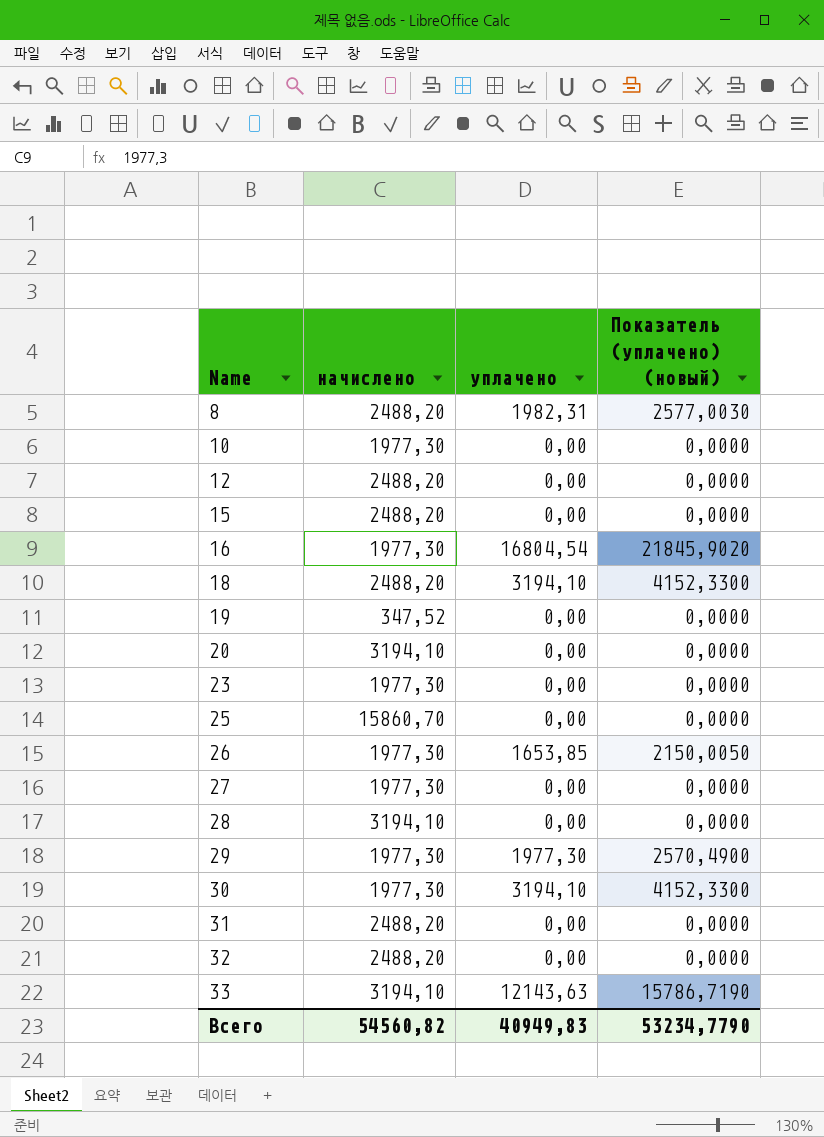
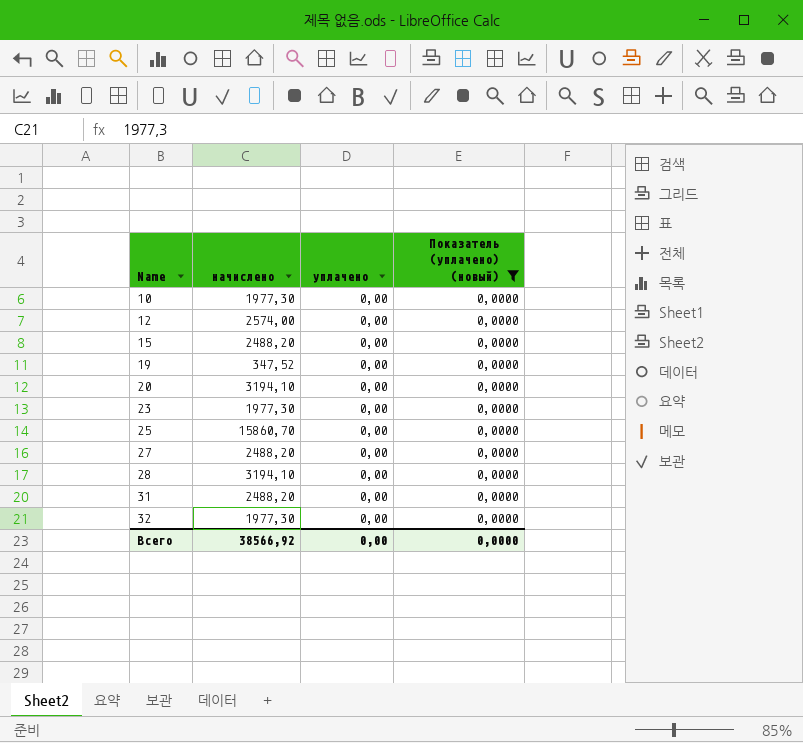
filter: none -> Показатель (уплачено) (новый) = 0,0000
12 | начислено: 2488,20 -> 2574,00
27 | начислено: 1977,30 -> 2488,20
32 | начислено: 2488,20 -> 1977,30
Всего | начислено: 54560,82 -> 38566,92
Всего | уплачено: 40949,83 -> 0,00
Всего | Показатель (уплачено) (новый): 53234,7790 -> 0,0000

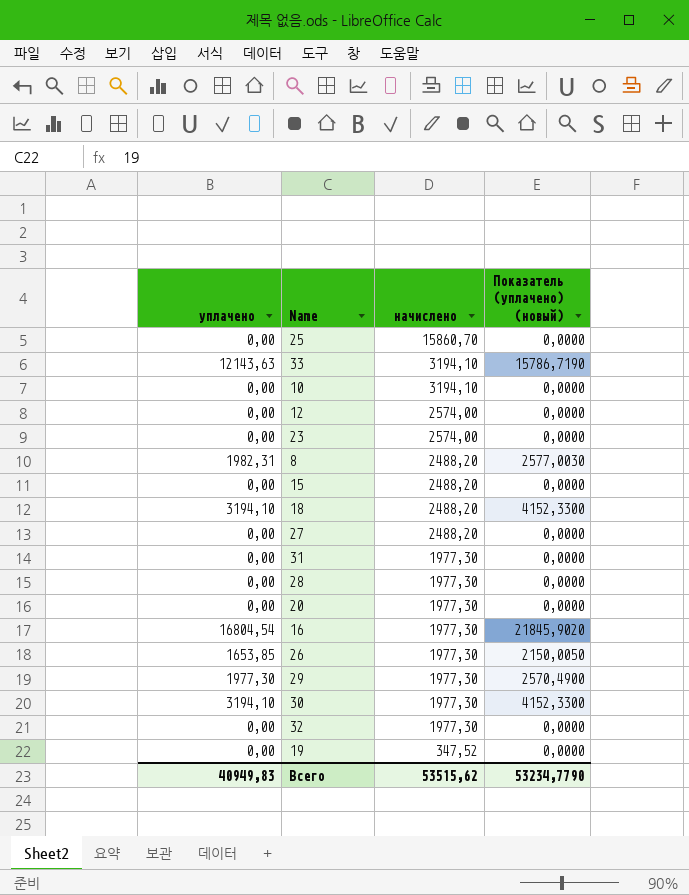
filter: Показатель (уплачено) (новый) = 0,0000 -> none
row order: Name ascending -> начислено descending
column уплачено | position: 3 -> 1
10 | начислено: 1977,30 -> 3194,10
23 | начислено: 1977,30 -> 2574,00
31 | начислено: 2488,20 -> 1977,30
28 | начислено: 3194,10 -> 1977,30
20 | начислено: 3194,10 -> 1977,30
Всего | уплачено: 0,00 -> 40949,83
Всего | начислено: 38566,92 -> 53515,62
Всего | Показатель (уплачено) (новый): 0,0000 -> 53234,7790

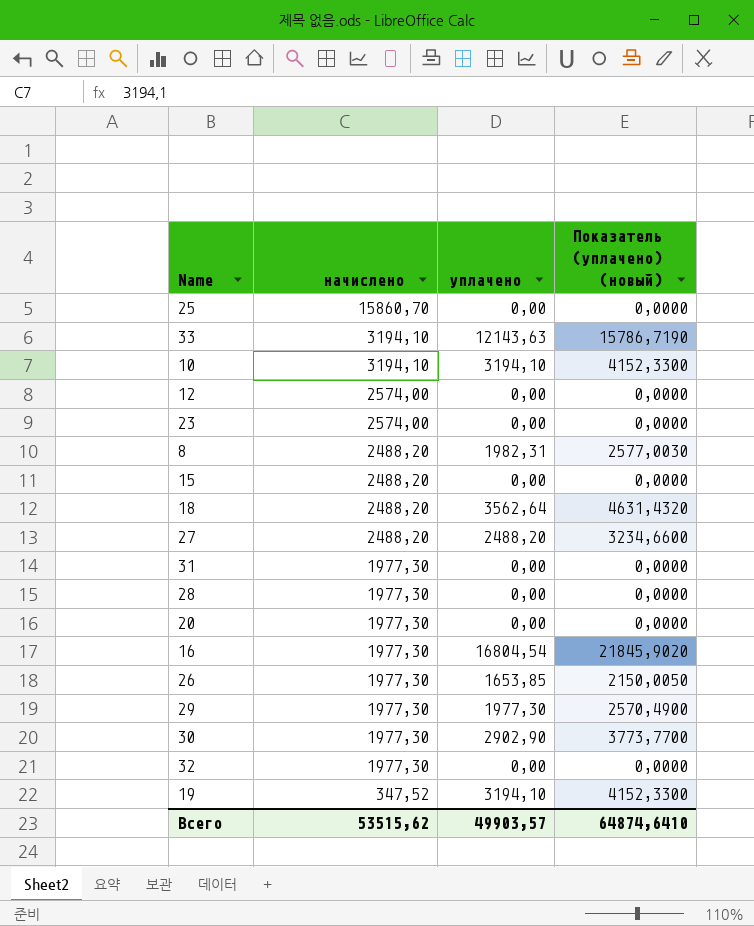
column уплачено | position: 1 -> 3
10 | уплачено: 0,00 -> 3194,10
10 | Показатель (уплачено) (новый): 0,0000 -> 4152,3300
18 | уплачено: 3194,10 -> 3562,64
18 | Показатель (уплачено) (новый): 4152,3300 -> 4631,4320
27 | уплачено: 0,00 -> 2488,20
27 | Показатель (уплачено) (новый): 0,0000 -> 3234,6600
30 | уплачено: 3194,10 -> 2902,90
30 | Показатель (уплачено) (новый): 4152,3300 -> 3773,7700
19 | уплачено: 0,00 -> 3194,10
19 | Показатель (уплачено) (новый): 0,0000 -> 4152,3300
Всего | уплачено: 40949,83 -> 49903,57
Всего | Показатель (уплачено) (новый): 53234,7790 -> 64874,6410

